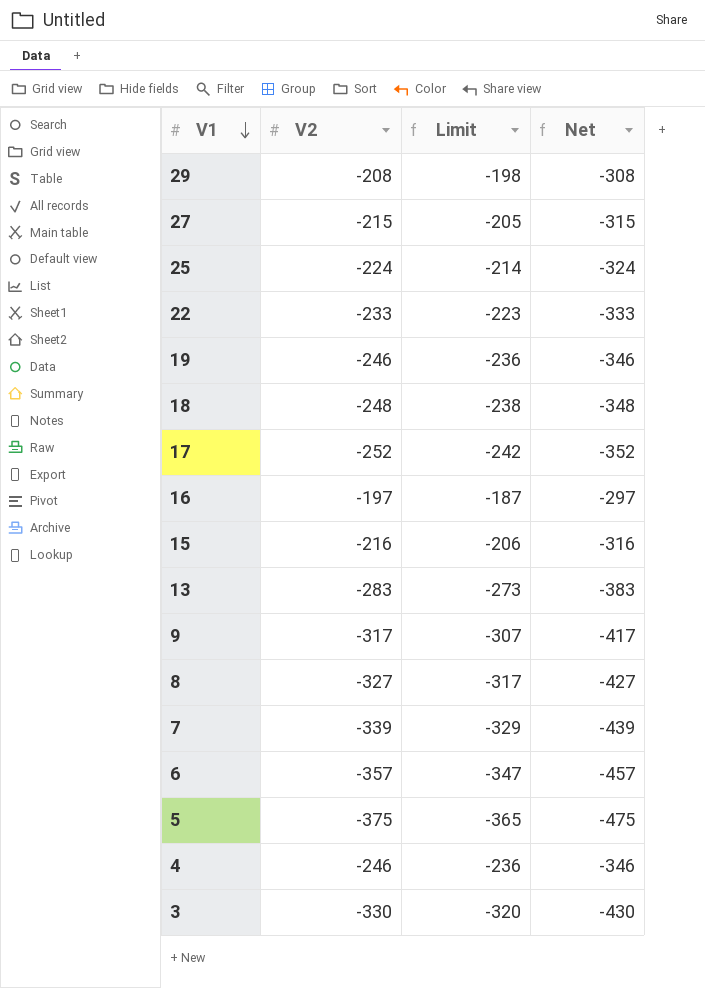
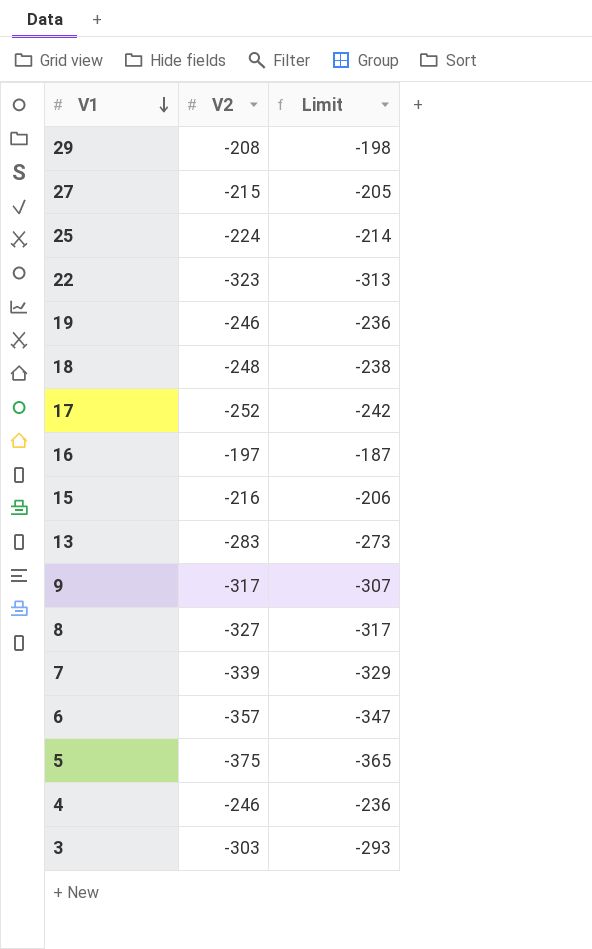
column Net | formula: [V2] - 100 -> none
22 | V2: -233 -> -323
22 | Limit: -223 -> -313
3 | V2: -330 -> -303
3 | Limit: -320 -> -293

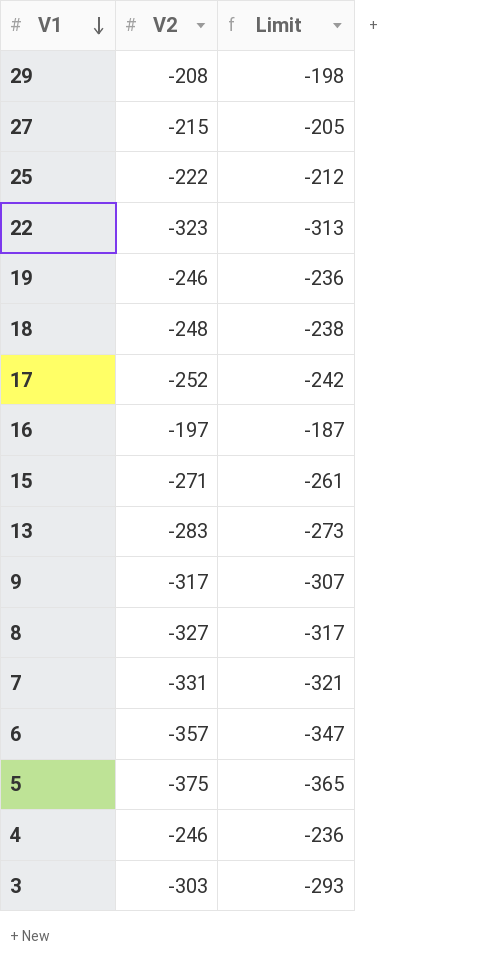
25 | V2: -224 -> -222
25 | Limit: -214 -> -212
15 | V2: -216 -> -271
15 | Limit: -206 -> -261
7 | V2: -339 -> -331
7 | Limit: -329 -> -321

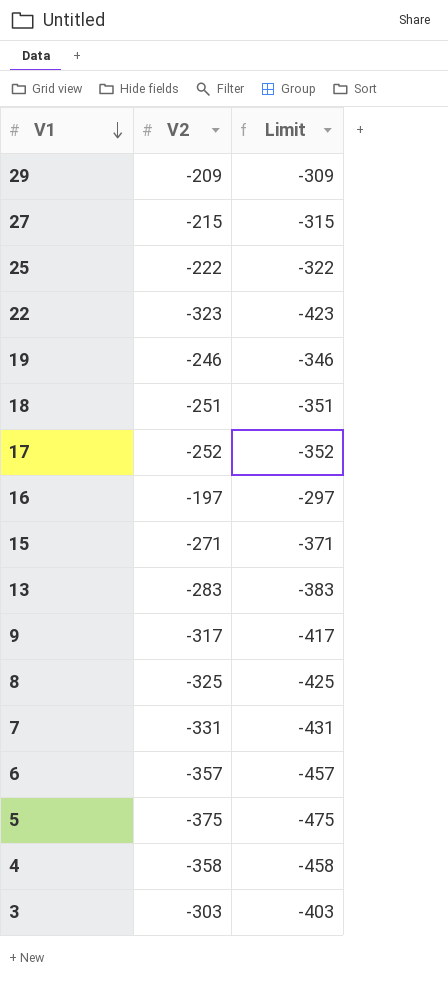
column Limit | formula: [V2] + 10 -> [V2] - 100
29 | V2: -208 -> -209
18 | V2: -248 -> -251
8 | V2: -327 -> -325
4 | V2: -246 -> -358

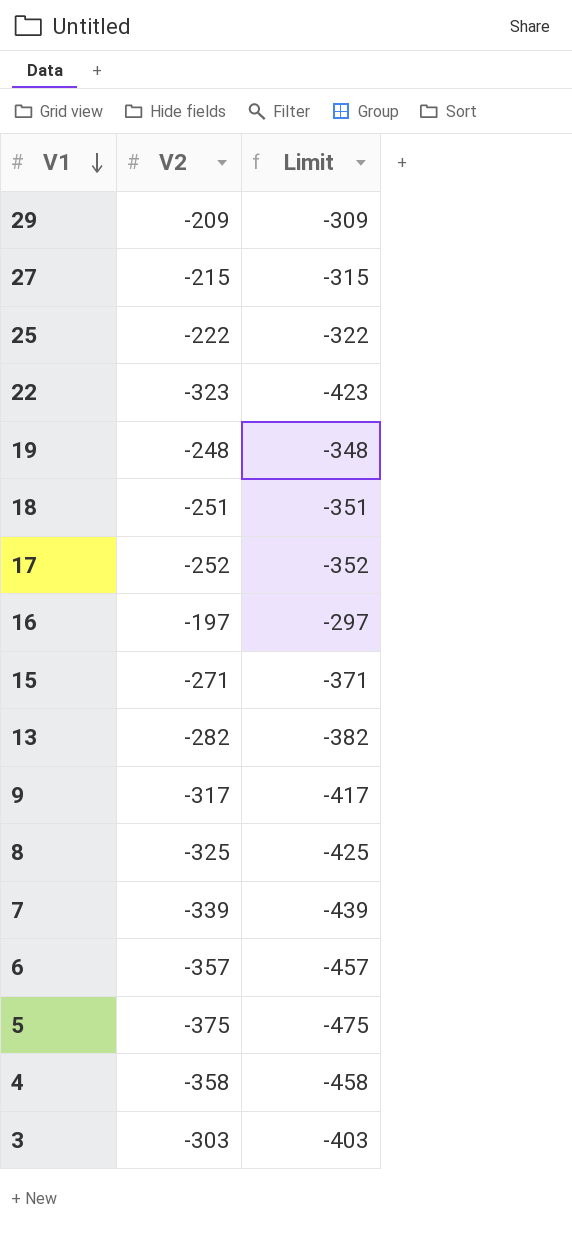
19 | V2: -246 -> -248
19 | Limit: -346 -> -348
13 | V2: -283 -> -282
13 | Limit: -383 -> -382
7 | V2: -331 -> -339
7 | Limit: -431 -> -439

